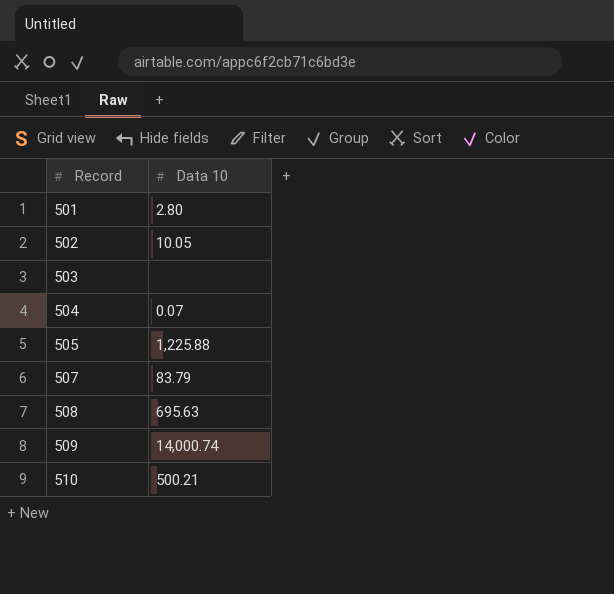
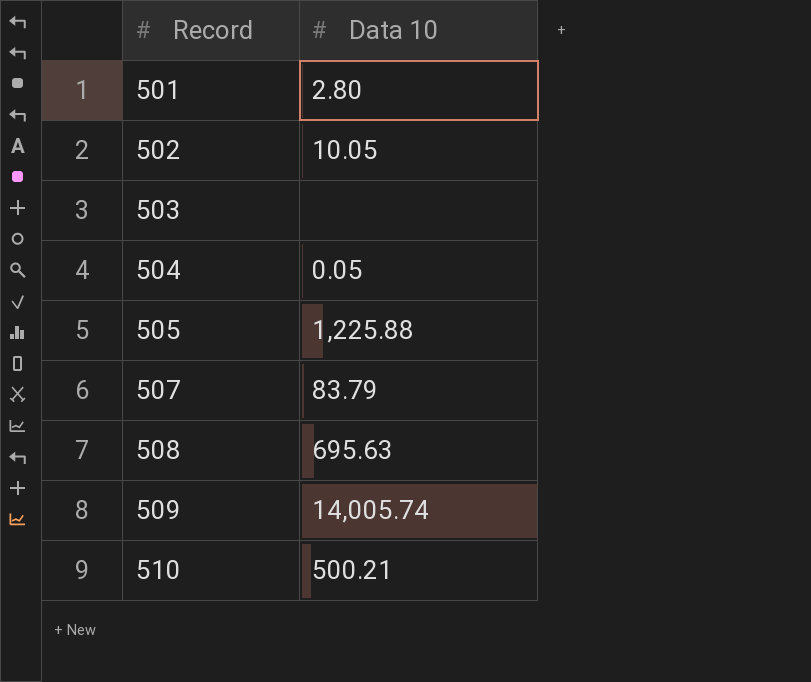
504 | Data 10: 0.07 -> 0.05
509 | Data 10: 14,000.74 -> 14,005.74

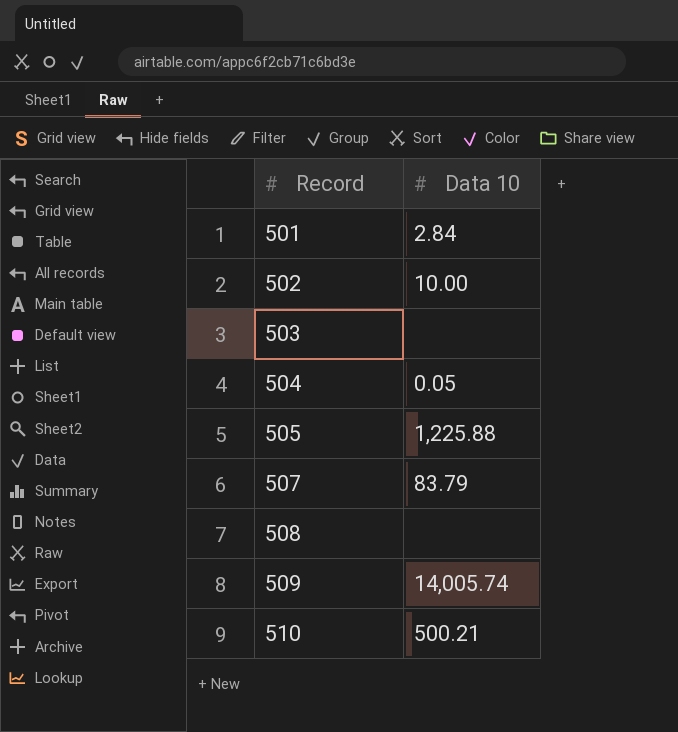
501 | Data 10: 2.80 -> 2.84
502 | Data 10: 10.05 -> 10.00
508 | Data 10: 695.63 -> none

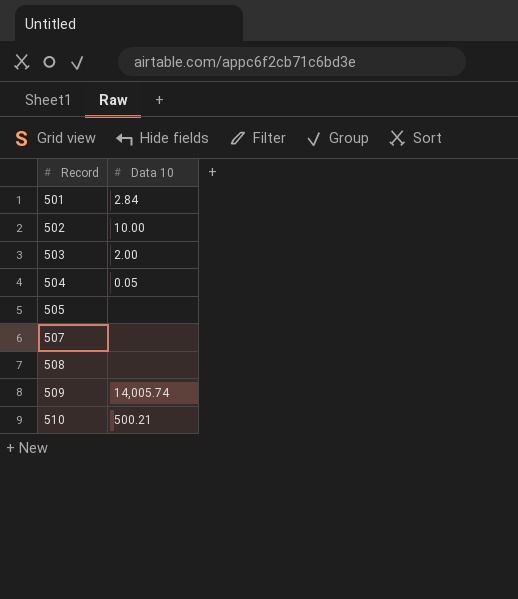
503 | Data 10: none -> 2.00
505 | Data 10: 1,225.88 -> none
507 | Data 10: 83.79 -> none

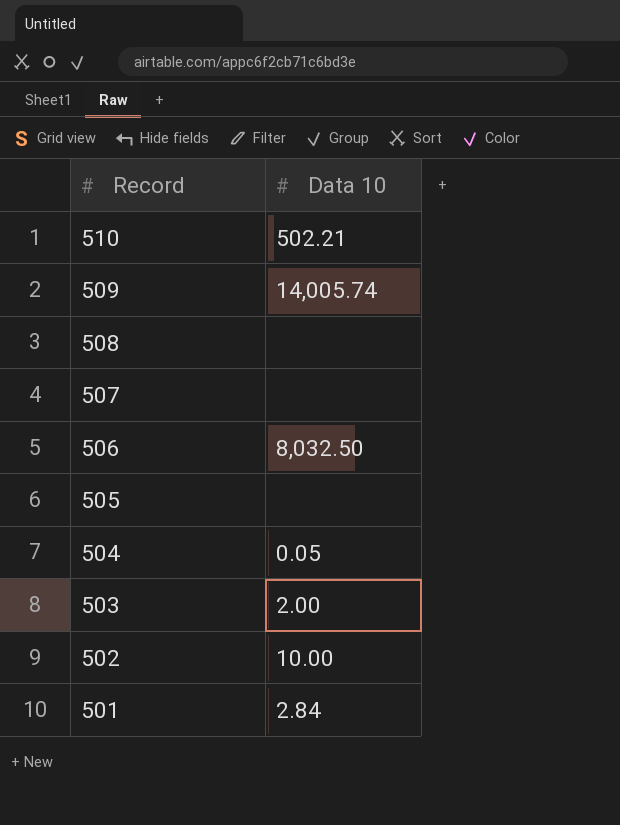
row order: Record ascending -> Record descending
510 | Data 10: 500.21 -> 502.21
row 506: none -> 8,032.50

